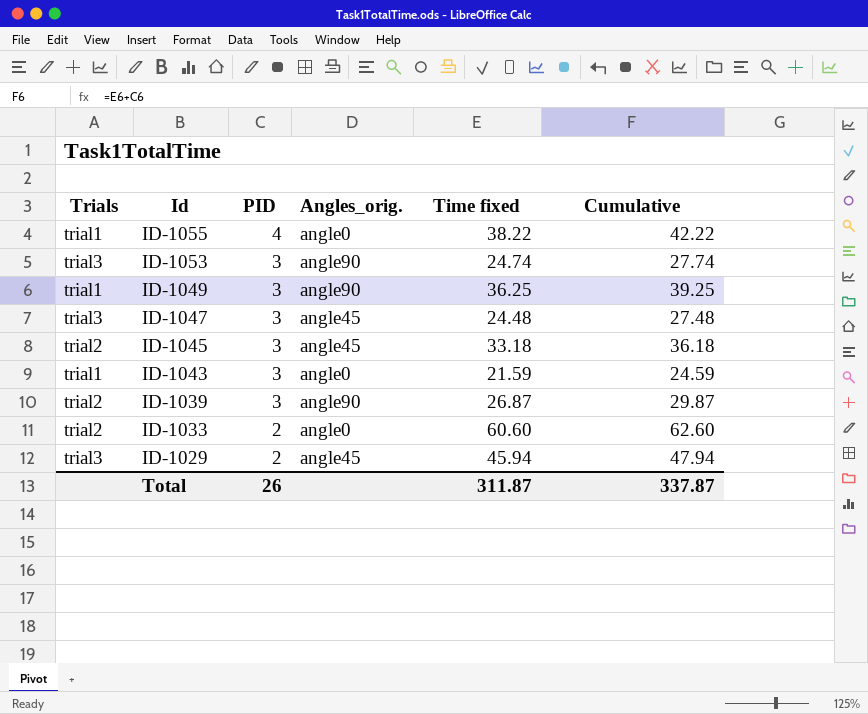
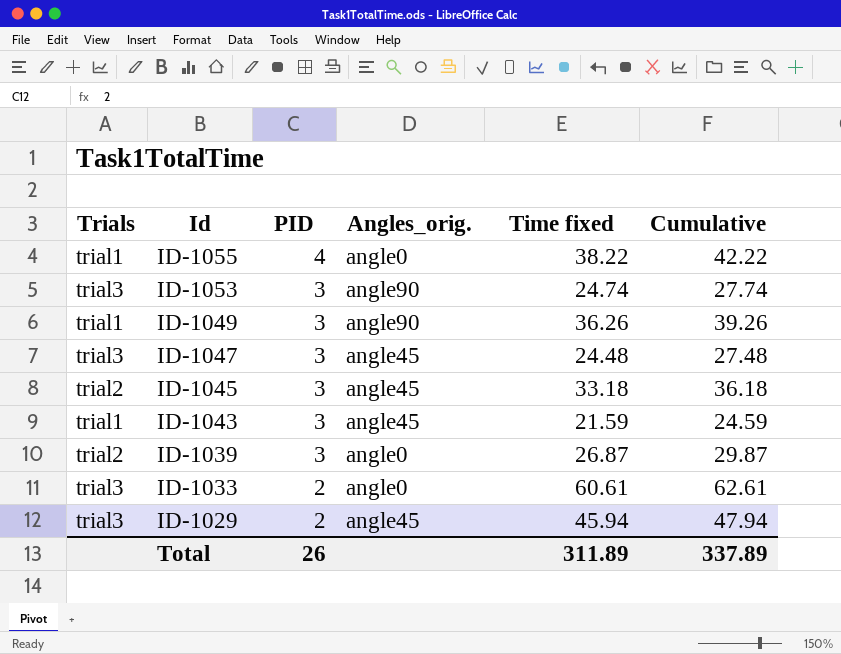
ID-1049 | Time fixed: 36.25 -> 36.26
ID-1049 | Cumulative: 39.25 -> 39.26
ID-1043 | Angles_orig.: angle0 -> angle45
ID-1039 | Angles_orig.: angle90 -> angle0
ID-1033 | Trials: trial2 -> trial3
ID-1033 | Time fixed: 60.60 -> 60.61
ID-1033 | Cumulative: 62.60 -> 62.61
Total | Time fixed: 311.87 -> 311.89
Total | Cumulative: 337.87 -> 337.89

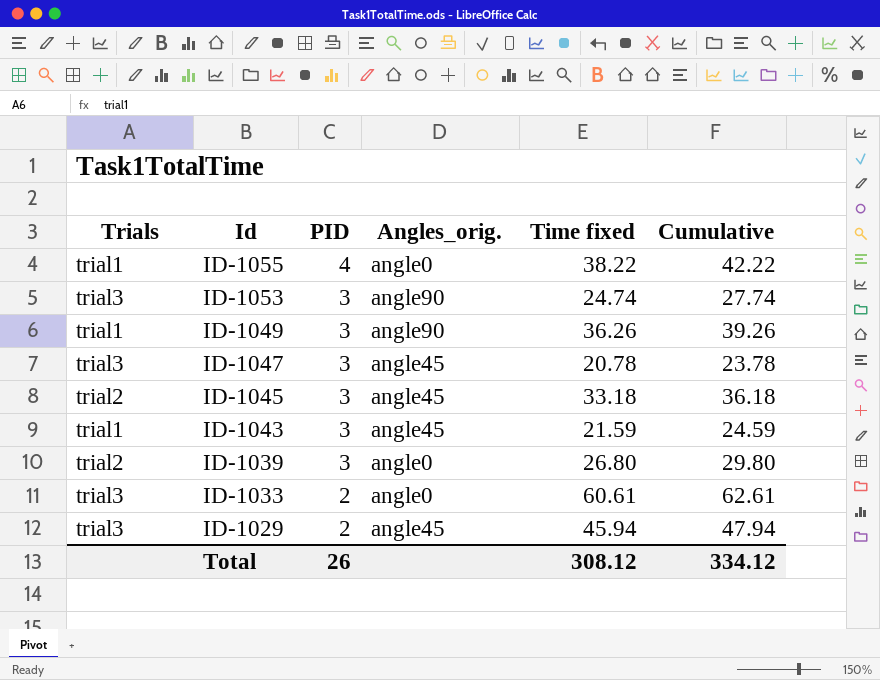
ID-1047 | Time fixed: 24.48 -> 20.78
ID-1047 | Cumulative: 27.48 -> 23.78
ID-1039 | Time fixed: 26.87 -> 26.80
ID-1039 | Cumulative: 29.87 -> 29.80
Total | Time fixed: 311.89 -> 308.12
Total | Cumulative: 337.89 -> 334.12

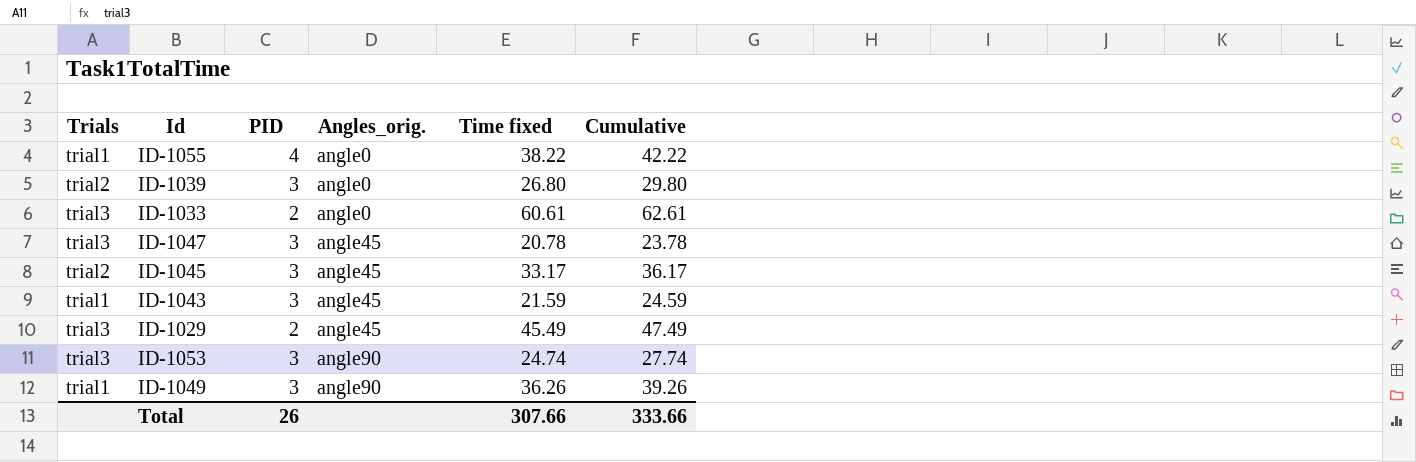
row order: Id descending -> Angles_orig. ascending
ID-1045 | Time fixed: 33.18 -> 33.17
ID-1045 | Cumulative: 36.18 -> 36.17
ID-1029 | Time fixed: 45.94 -> 45.49
ID-1029 | Cumulative: 47.94 -> 47.49
Total | Time fixed: 308.12 -> 307.66
Total | Cumulative: 334.12 -> 333.66

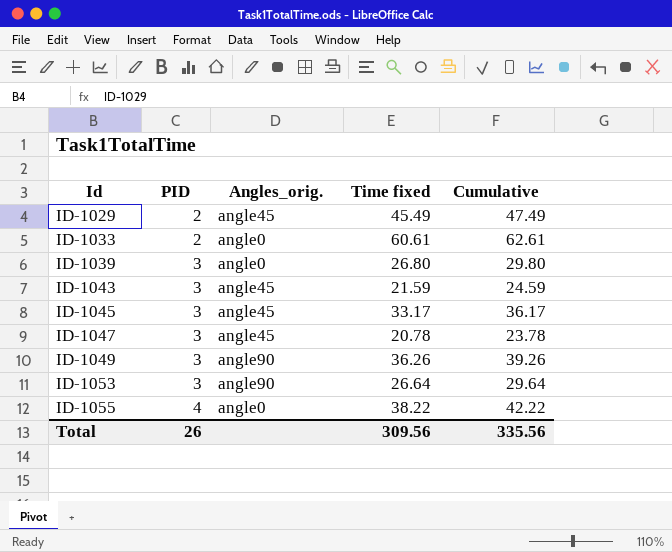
row order: Angles_orig. ascending -> Id ascending
column Trials | position: 1 -> none
ID-1053 | Time fixed: 24.74 -> 26.64
ID-1053 | Cumulative: 27.74 -> 29.64
Total | Time fixed: 307.66 -> 309.56
Total | Cumulative: 333.66 -> 335.56

